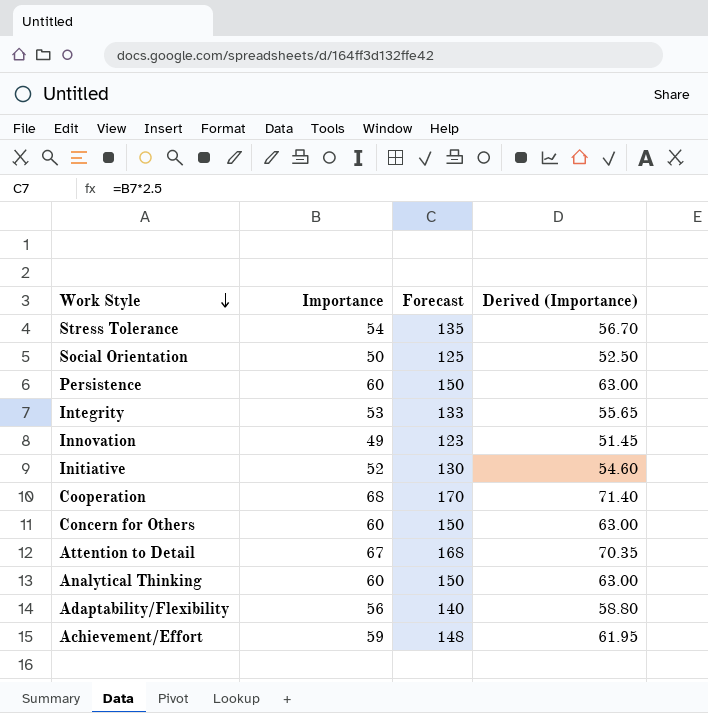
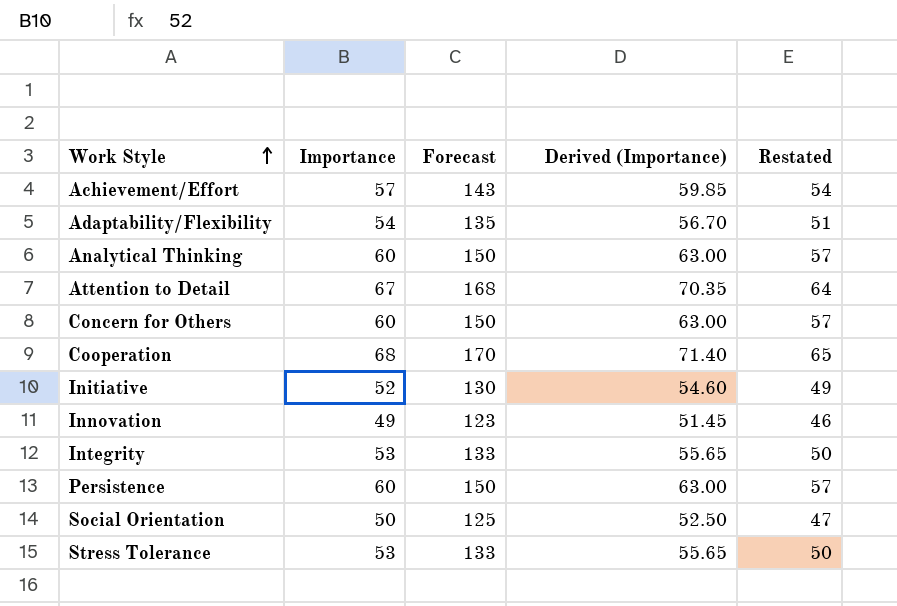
row order: Work Style descending -> Work Style ascending
column Restated | formula: none -> [Importance] - 3
Achievement/Effort | Importance: 59 -> 57
Achievement/Effort | Forecast: 148 -> 143
Achievement/Effort | Derived (Importance): 61.95 -> 59.85
Adaptability/Flexibility | Importance: 56 -> 54
Adaptability/Flexibility | Forecast: 140 -> 135
Adaptability/Flexibility | Derived (Importance): 58.80 -> 56.70
Stress Tolerance | Importance: 54 -> 53
Stress Tolerance | Forecast: 135 -> 133
Stress Tolerance | Derived (Importance): 56.70 -> 55.65

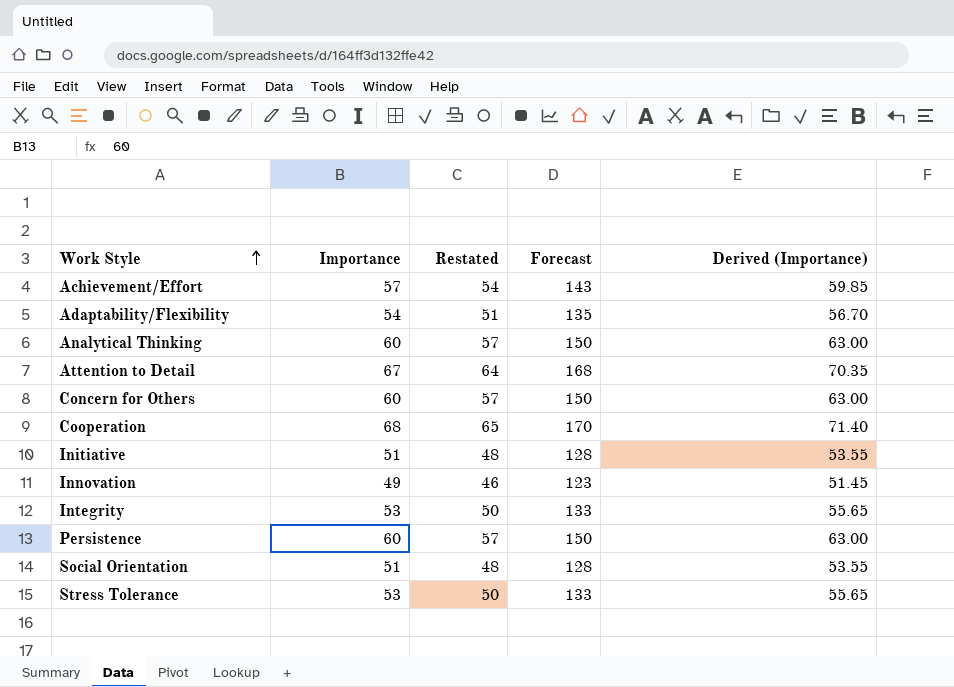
column Restated | position: 5 -> 3
Initiative | Importance: 52 -> 51
Initiative | Restated: 49 -> 48
Initiative | Forecast: 130 -> 128
Initiative | Derived (Importance): 54.60 -> 53.55
Social Orientation | Importance: 50 -> 51
Social Orientation | Restated: 47 -> 48
Social Orientation | Forecast: 125 -> 128
Social Orientation | Derived (Importance): 52.50 -> 53.55

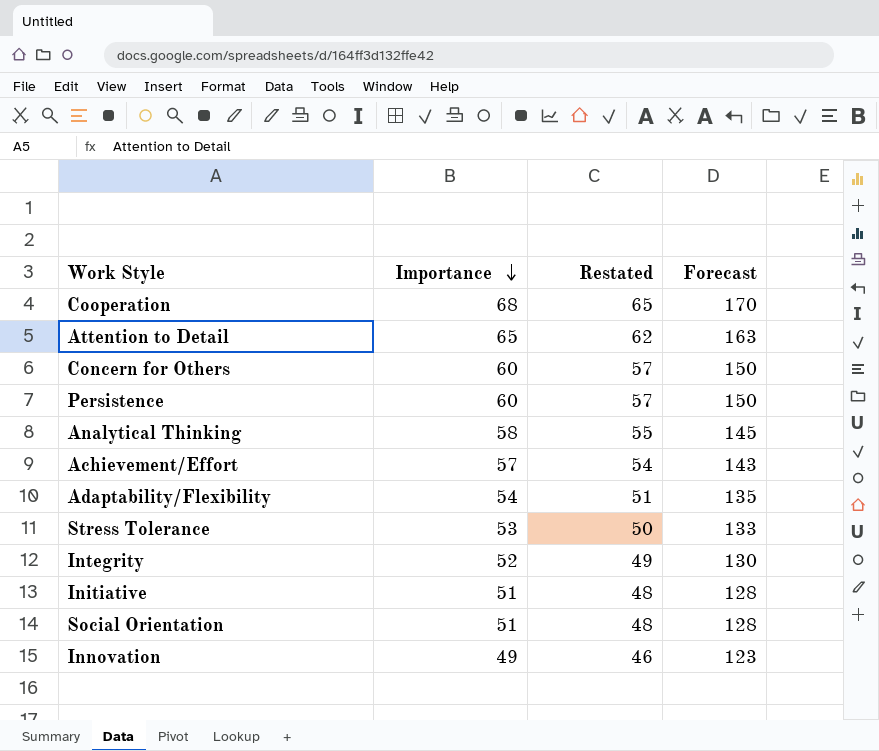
row order: Work Style ascending -> Importance descending
column Derived (Importance) | formula: [Importance] * 1.05 -> none
Attention to Detail | Importance: 67 -> 65
Attention to Detail | Restated: 64 -> 62
Attention to Detail | Forecast: 168 -> 163
Analytical Thinking | Importance: 60 -> 58
Analytical Thinking | Restated: 57 -> 55
Analytical Thinking | Forecast: 150 -> 145
Integrity | Importance: 53 -> 52
Integrity | Restated: 50 -> 49
Integrity | Forecast: 133 -> 130

